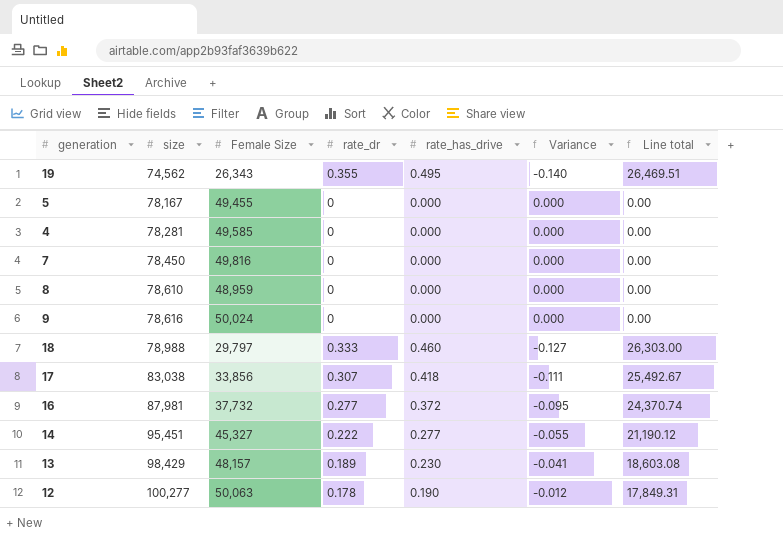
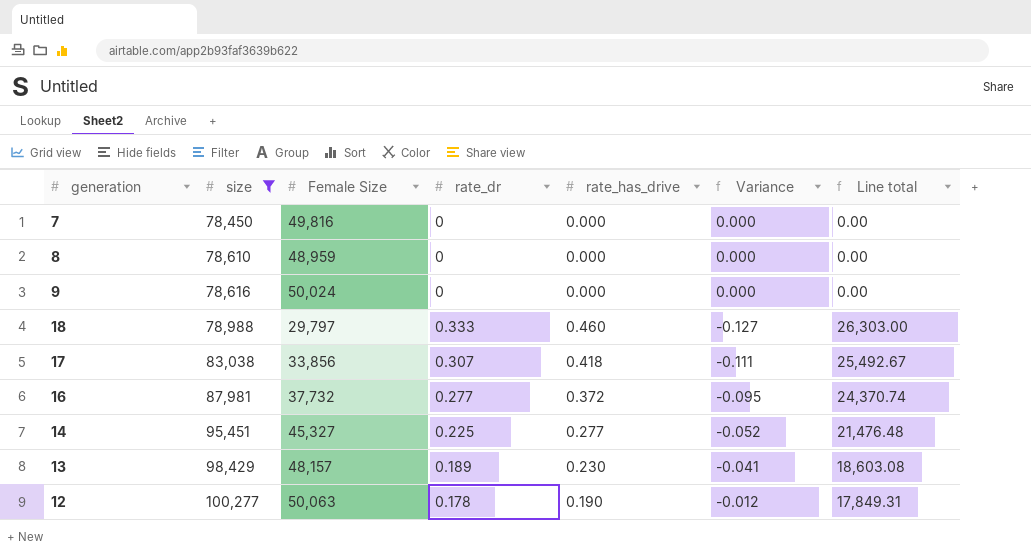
filter: none -> size >= 78,450
14 | rate_dr: 0.222 -> 0.225
14 | Variance: -0.055 -> -0.052
14 | Line total: 21,190.12 -> 21,476.48

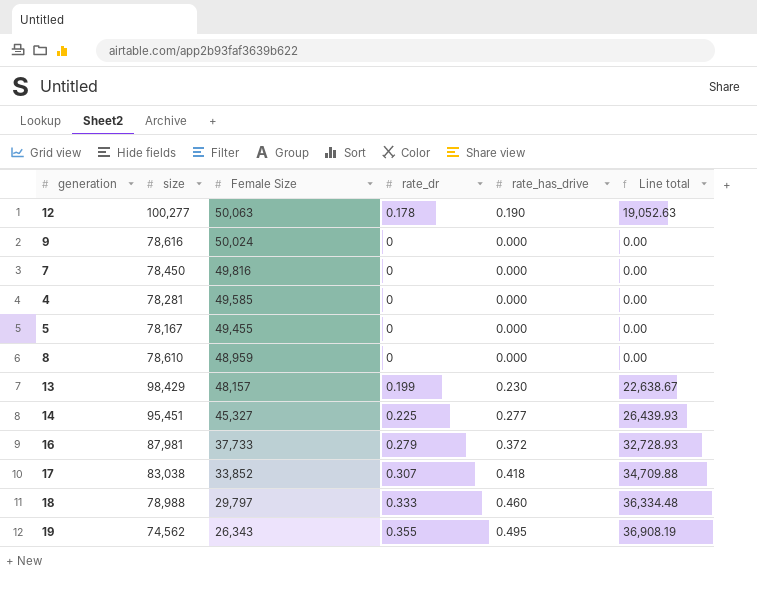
filter: size >= 78,450 -> none
row order: size ascending -> Female Size descending
column Variance | formula: [rate_dr] - [rate_has_drive] -> none
column Line total | formula: [size] * [rate_dr] -> [size] * [rate_has_drive]
13 | rate_dr: 0.189 -> 0.199
16 | Female Size: 37,732 -> 37,733
16 | rate_dr: 0.277 -> 0.279
17 | Female Size: 33,856 -> 33,852

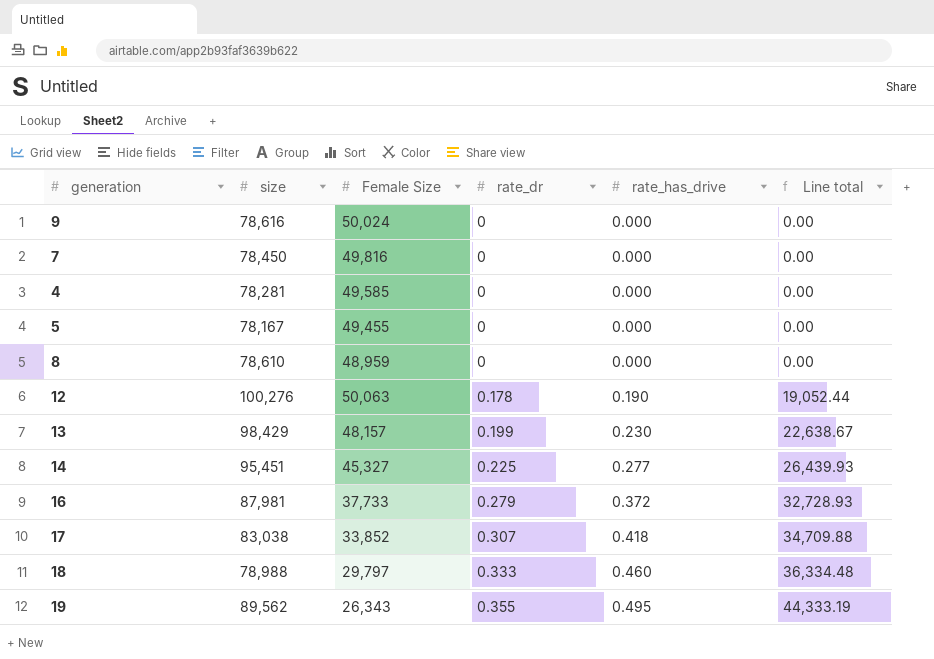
row order: Female Size descending -> rate_dr ascending
12 | size: 100,277 -> 100,276
12 | Line total: 19,052.63 -> 19,052.44
19 | size: 74,562 -> 89,562
19 | Line total: 36,908.19 -> 44,333.19

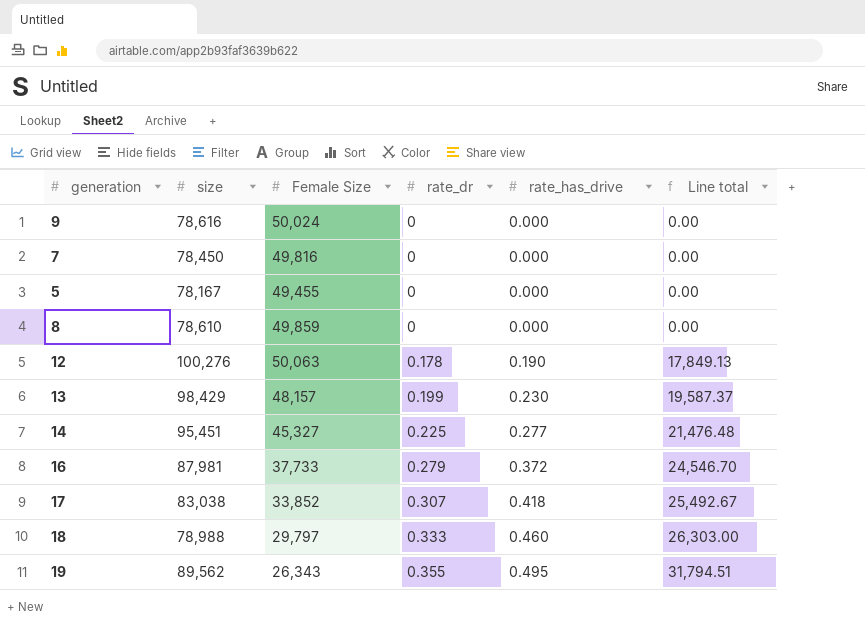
column Line total | formula: [size] * [rate_has_drive] -> [size] * [rate_dr]
row 4: 78,281 | 49,585 | 0 | 0.000 | 0.00 -> none
8 | Female Size: 48,959 -> 49,859

